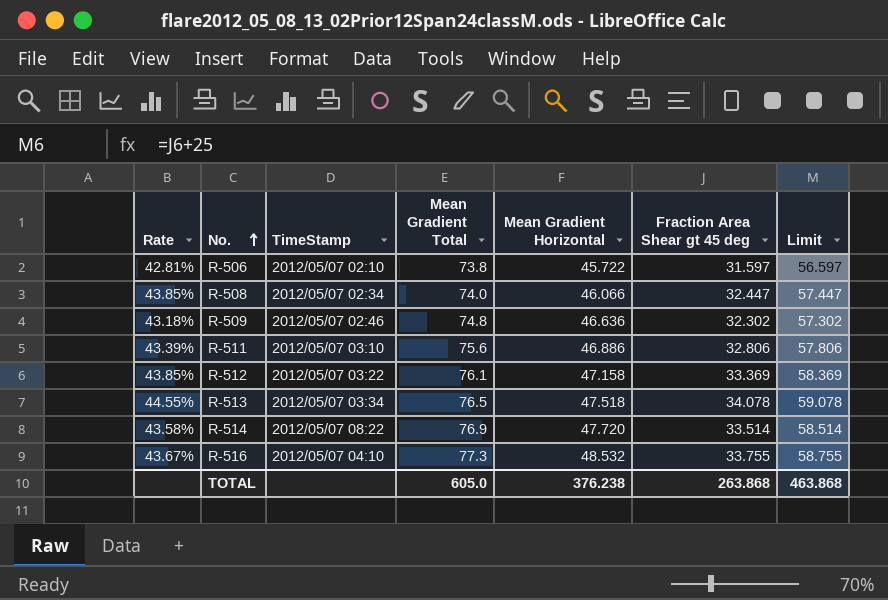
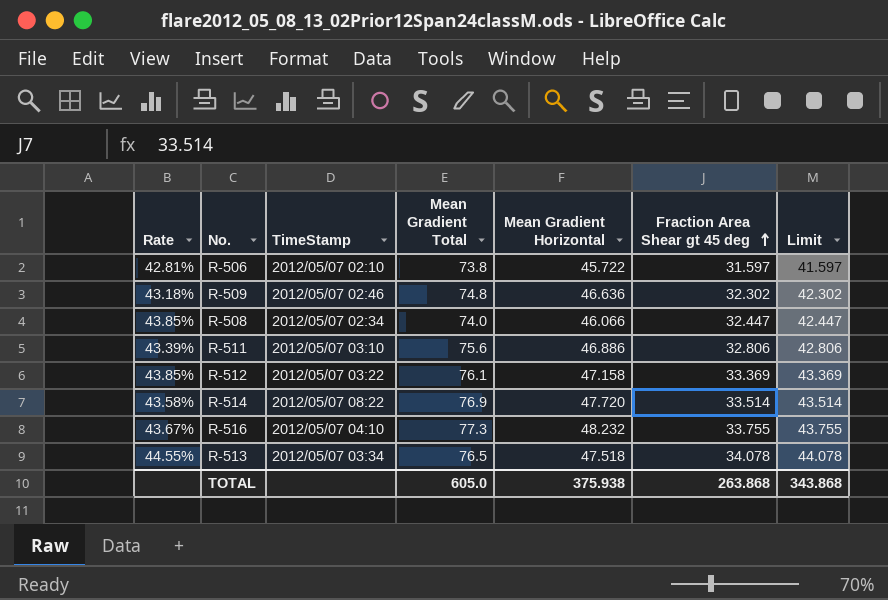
row order: No. ascending -> Fraction Area Shear gt 45 deg ascending
column Limit | formula: [Fraction Area Shear gt 45 deg] + 25 -> [Fraction Area Shear gt 45 deg] + 10
R-516 | Mean Gradient Horizontal: 48.532 -> 48.232
TOTAL | Mean Gradient Horizontal: 376.238 -> 375.938
TOTAL | Limit: 463.868 -> 343.868

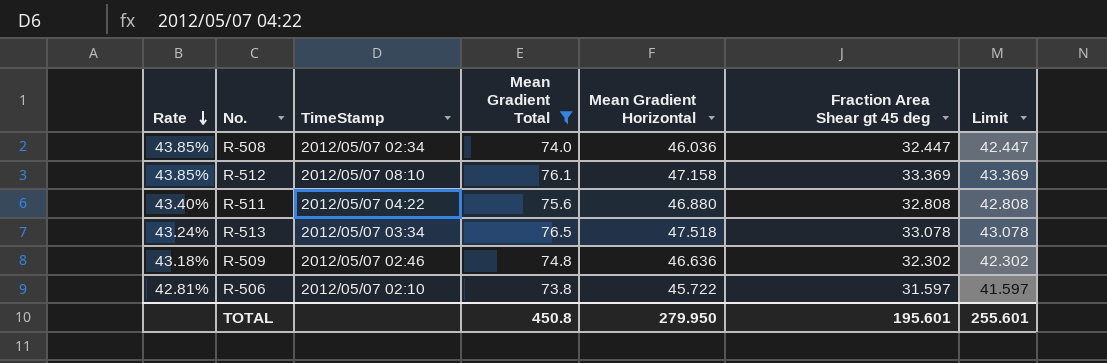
filter: none -> Mean Gradient Total <= 76.5
row order: Fraction Area Shear gt 45 deg ascending -> Rate descending
R-508 | Mean Gradient Horizontal: 46.066 -> 46.036
R-512 | TimeStamp: 2012/05/07 03:22 -> 2012/05/07 08:10
R-511 | Rate: 43.39% -> 43.40%
R-511 | TimeStamp: 2012/05/07 03:10 -> 2012/05/07 04:22
R-511 | Mean Gradient Horizontal: 46.886 -> 46.880
R-511 | Fraction Area Shear gt 45 deg: 32.806 -> 32.808
R-511 | Limit: 42.806 -> 42.808
R-513 | Rate: 44.55% -> 43.24%
R-513 | Fraction Area Shear gt 45 deg: 34.078 -> 33.078
R-513 | Limit: 44.078 -> 43.078
TOTAL | Mean Gradient Total: 605.0 -> 450.8
TOTAL | Mean Gradient Horizontal: 375.938 -> 279.950
TOTAL | Fraction Area Shear gt 45 deg: 263.868 -> 195.601
TOTAL | Limit: 343.868 -> 255.601

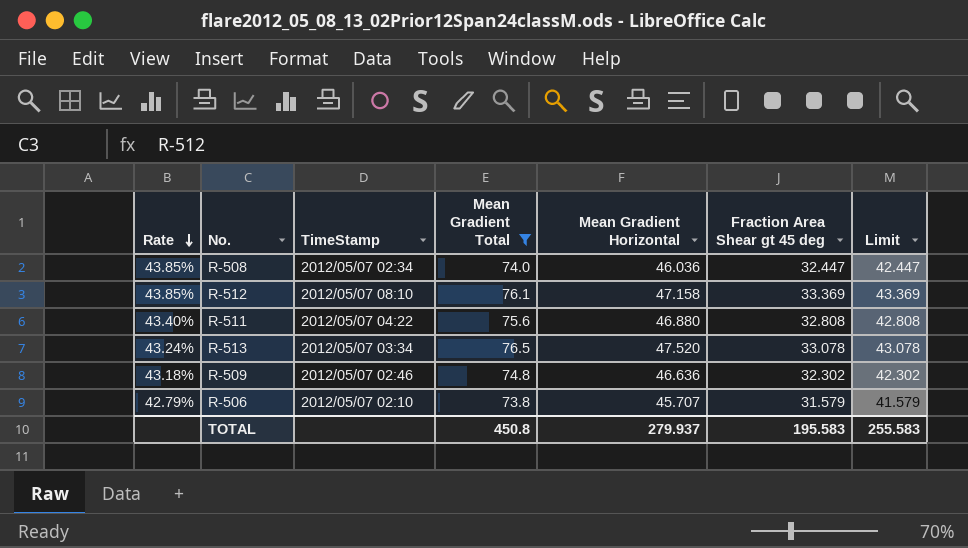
R-513 | Mean Gradient Horizontal: 47.518 -> 47.520
R-506 | Rate: 42.81% -> 42.79%
R-506 | Mean Gradient Horizontal: 45.722 -> 45.707
R-506 | Fraction Area Shear gt 45 deg: 31.597 -> 31.579
R-506 | Limit: 41.597 -> 41.579
TOTAL | Mean Gradient Horizontal: 279.950 -> 279.937
TOTAL | Fraction Area Shear gt 45 deg: 195.601 -> 195.583
TOTAL | Limit: 255.601 -> 255.583

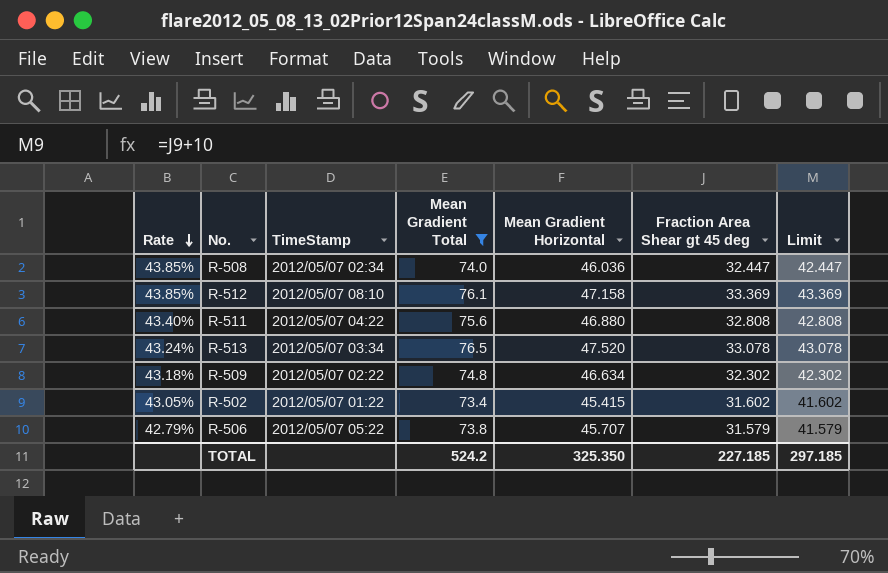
R-509 | TimeStamp: 2012/05/07 02:46 -> 2012/05/07 02:22
R-509 | Mean Gradient Horizontal: 46.636 -> 46.634
row R-502: none -> 43.05% | 2012/05/07 01:22 | 73.4 | 45.415 | 31.602 | 41.602
R-506 | TimeStamp: 2012/05/07 02:10 -> 2012/05/07 05:22
TOTAL | Mean Gradient Total: 450.8 -> 524.2
TOTAL | Mean Gradient Horizontal: 279.937 -> 325.350
TOTAL | Fraction Area Shear gt 45 deg: 195.583 -> 227.185
TOTAL | Limit: 255.583 -> 297.185

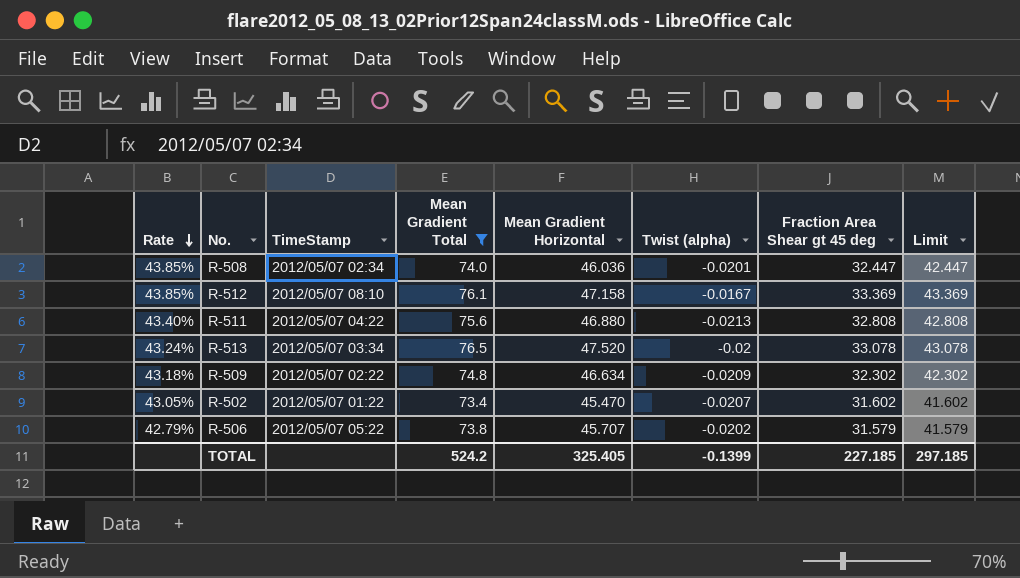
column Twist (alpha) | position: none -> 6
R-502 | Mean Gradient Horizontal: 45.415 -> 45.470
TOTAL | Mean Gradient Horizontal: 325.350 -> 325.405

